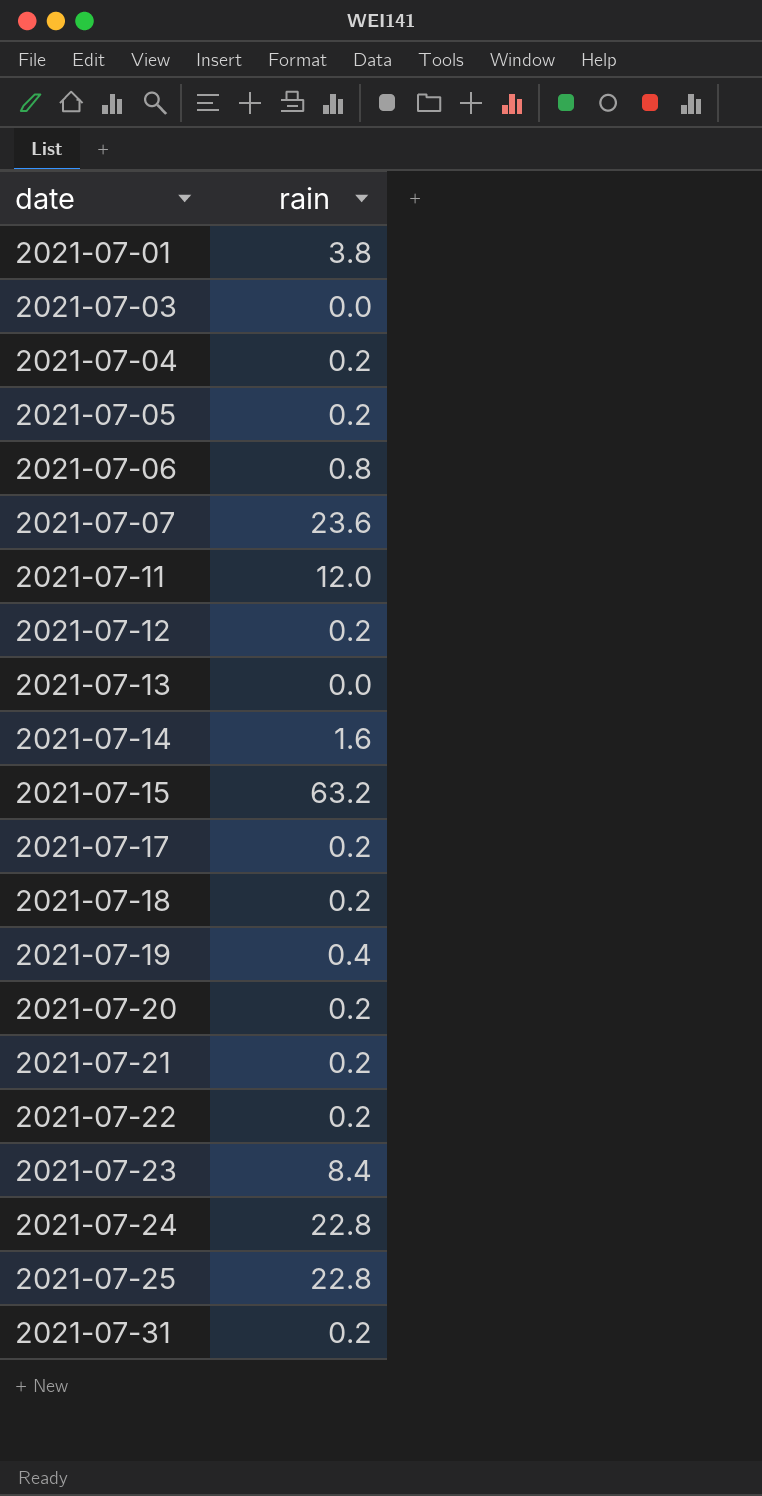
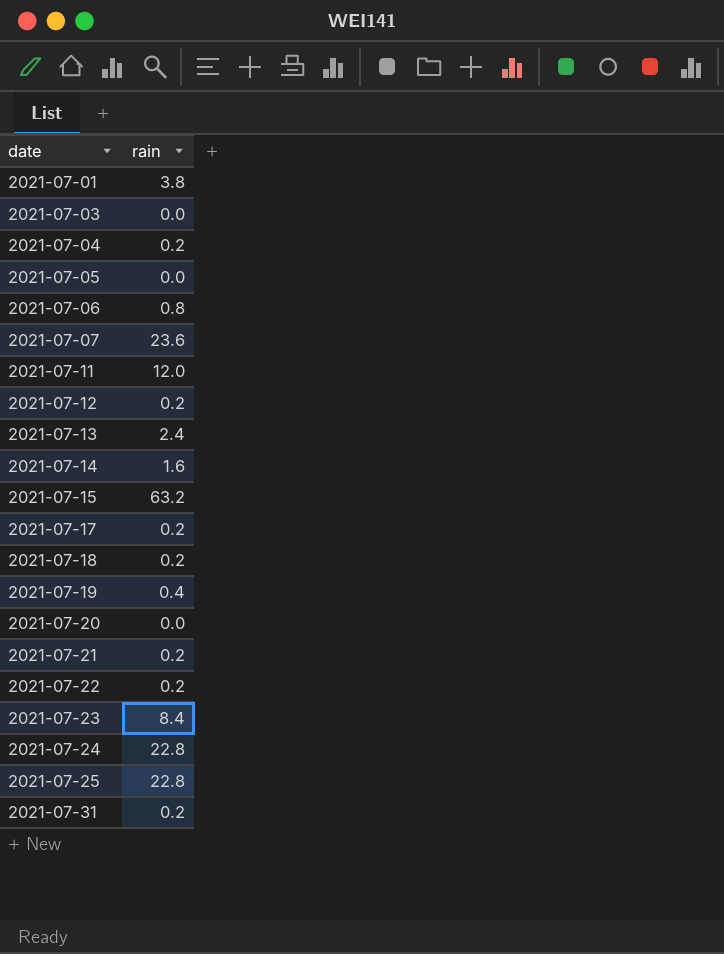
2021-07-05 | rain: 0.2 -> 0.0
2021-07-13 | rain: 0.0 -> 2.4
2021-07-20 | rain: 0.2 -> 0.0

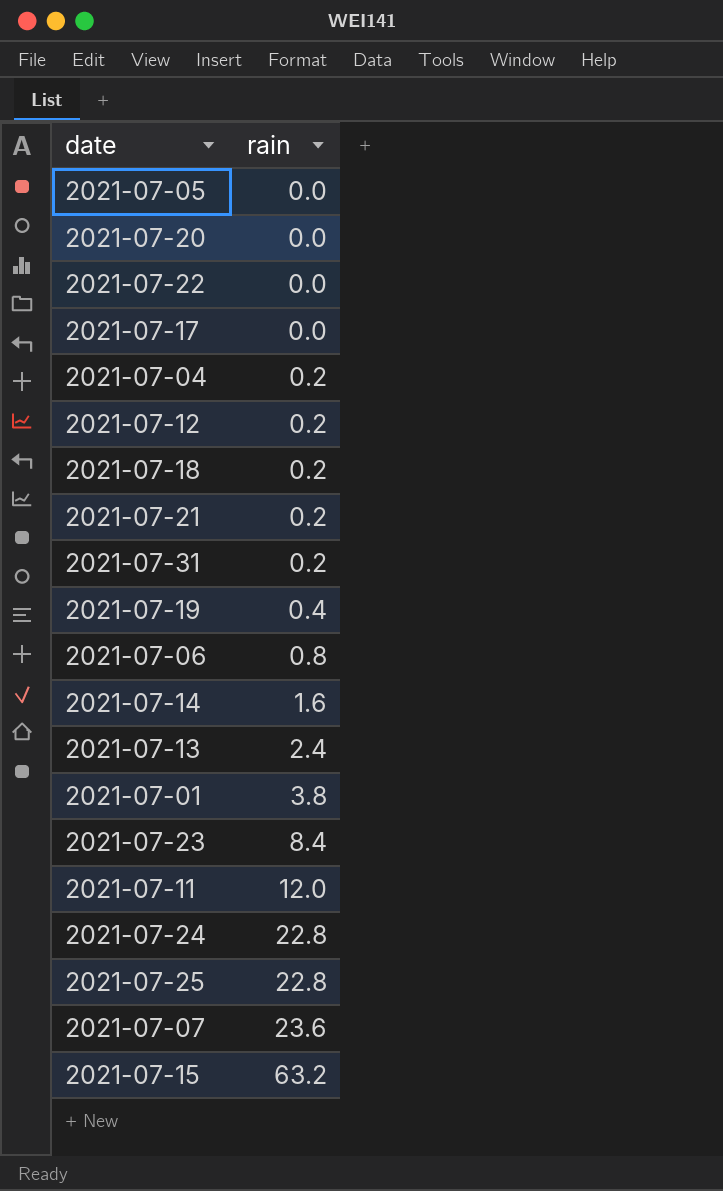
row order: date ascending -> rain ascending
row 2021-07-03: 0.0 -> none
2021-07-22 | rain: 0.2 -> 0.0
2021-07-17 | rain: 0.2 -> 0.0

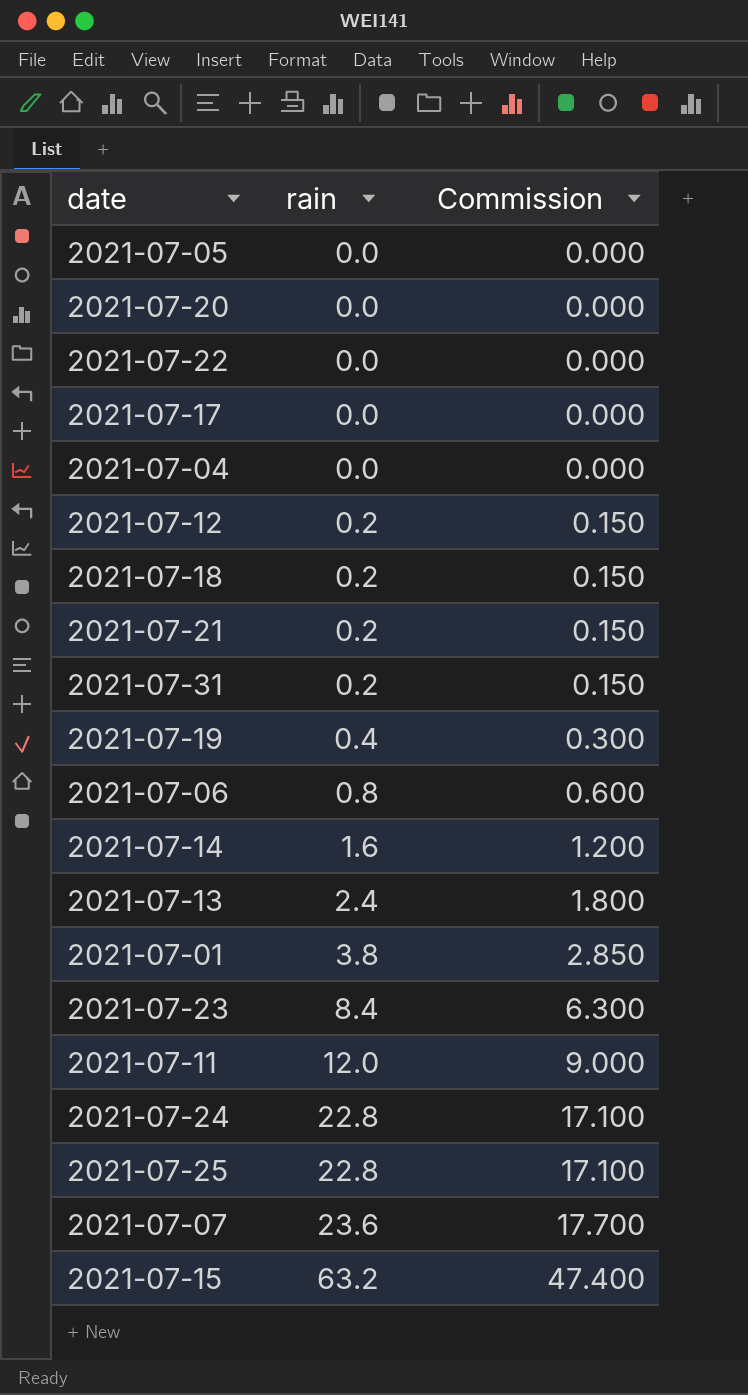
column Commission | formula: none -> [rain] * 0.75
2021-07-04 | rain: 0.2 -> 0.0

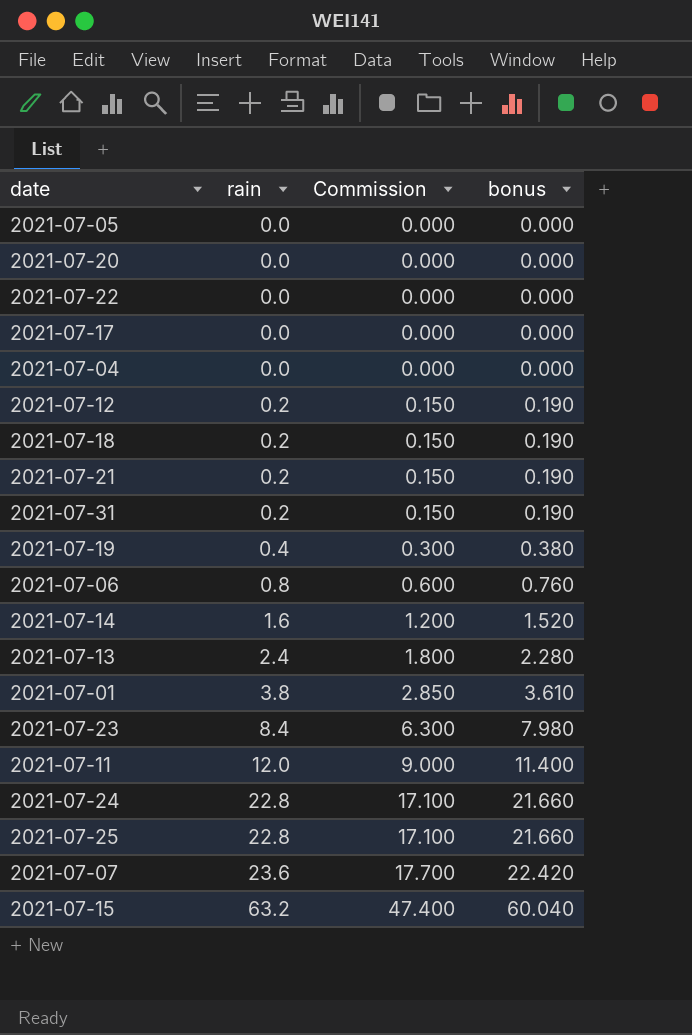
column bonus | formula: none -> [rain] * 0.95

